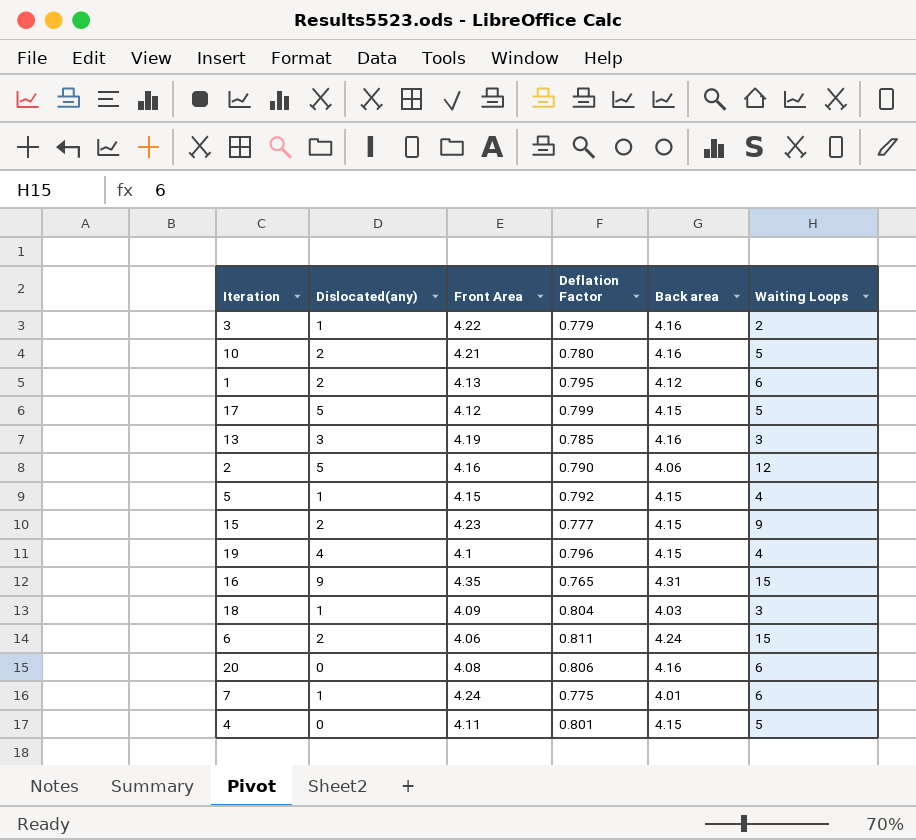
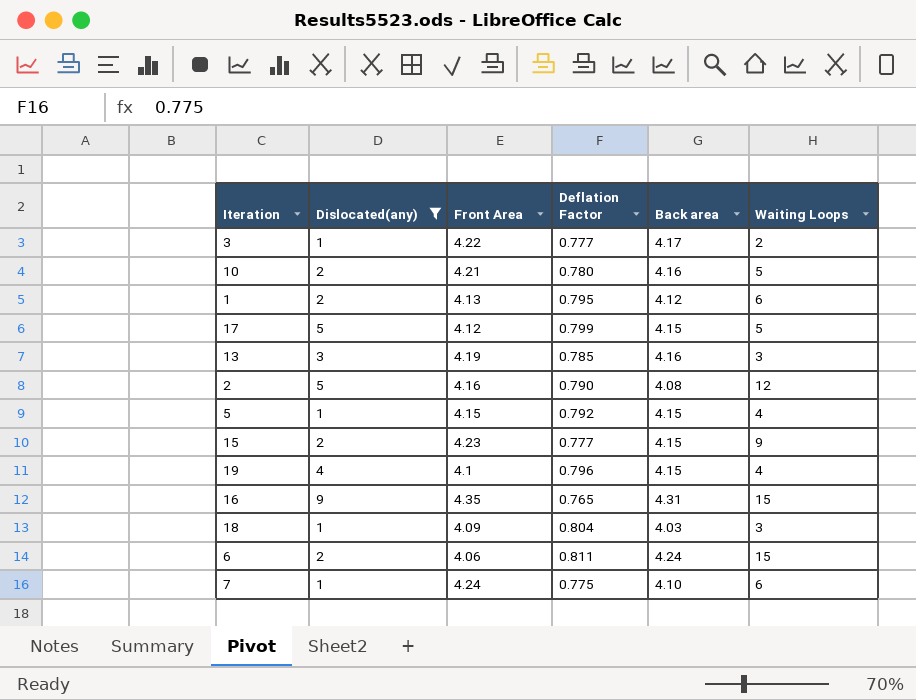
filter: none -> Dislocated(any) != 0
3 | Deflation Factor: 0.779 -> 0.777
3 | Back area: 4.16 -> 4.17
2 | Back area: 4.06 -> 4.08
7 | Back area: 4.01 -> 4.10

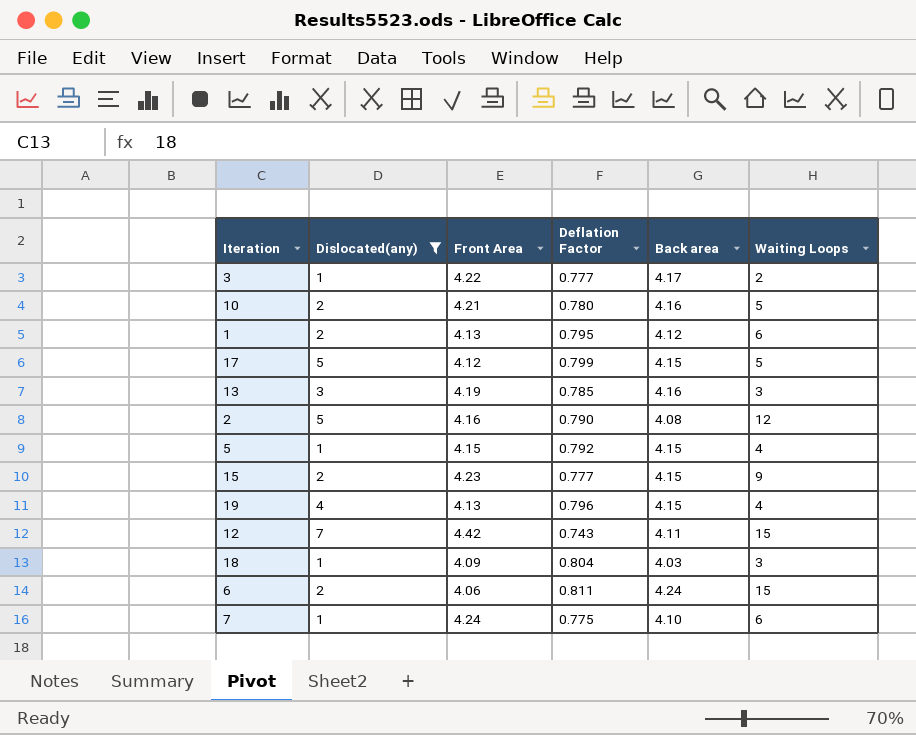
row 16: 9 | 4.35 | 0.765 | 4.31 | 15 -> none
19 | Front Area: 4.1 -> 4.13
row 12: none -> 7 | 4.42 | 0.743 | 4.11 | 15

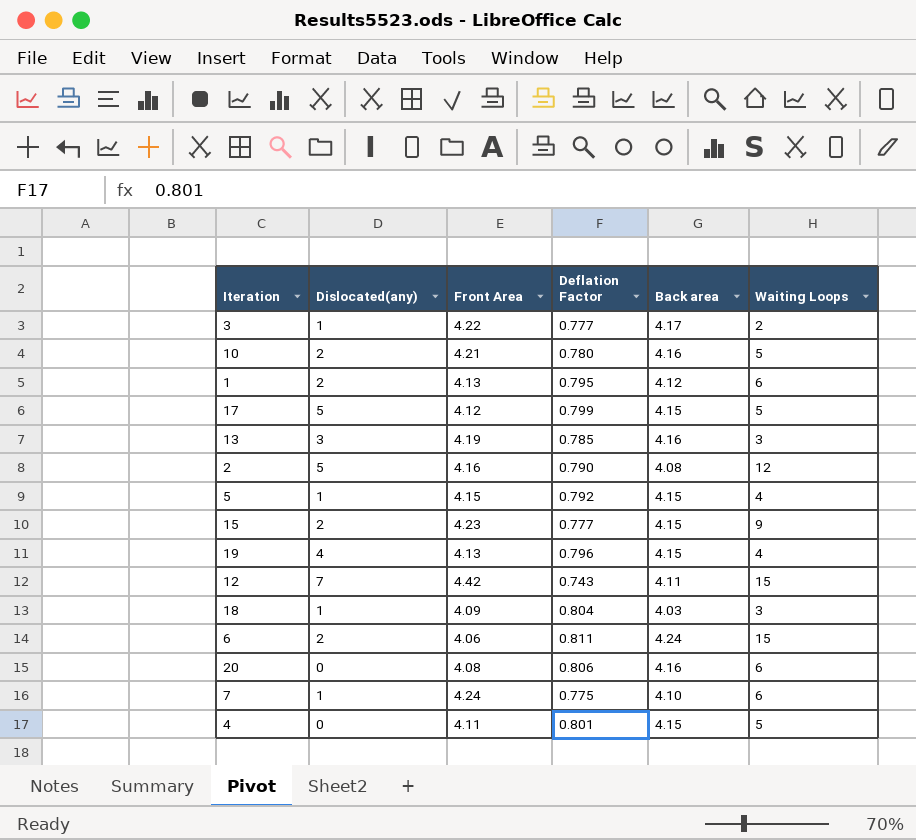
filter: Dislocated(any) != 0 -> none

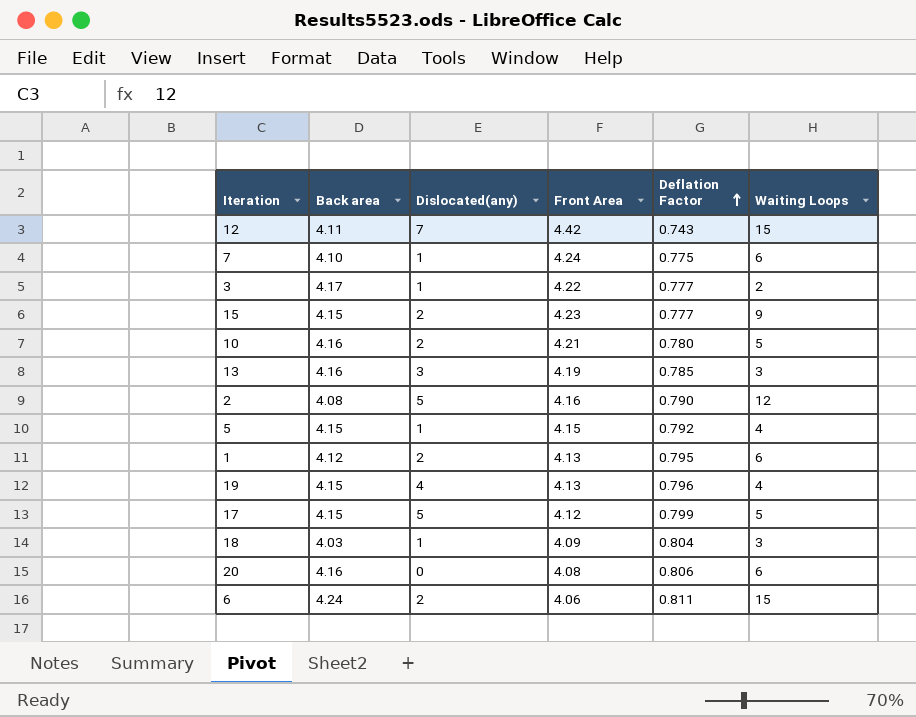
row order: none -> Deflation Factor ascending
column Back area | position: 5 -> 2
row 4: 0 | 4.11 | 0.801 | 4.15 | 5 -> none

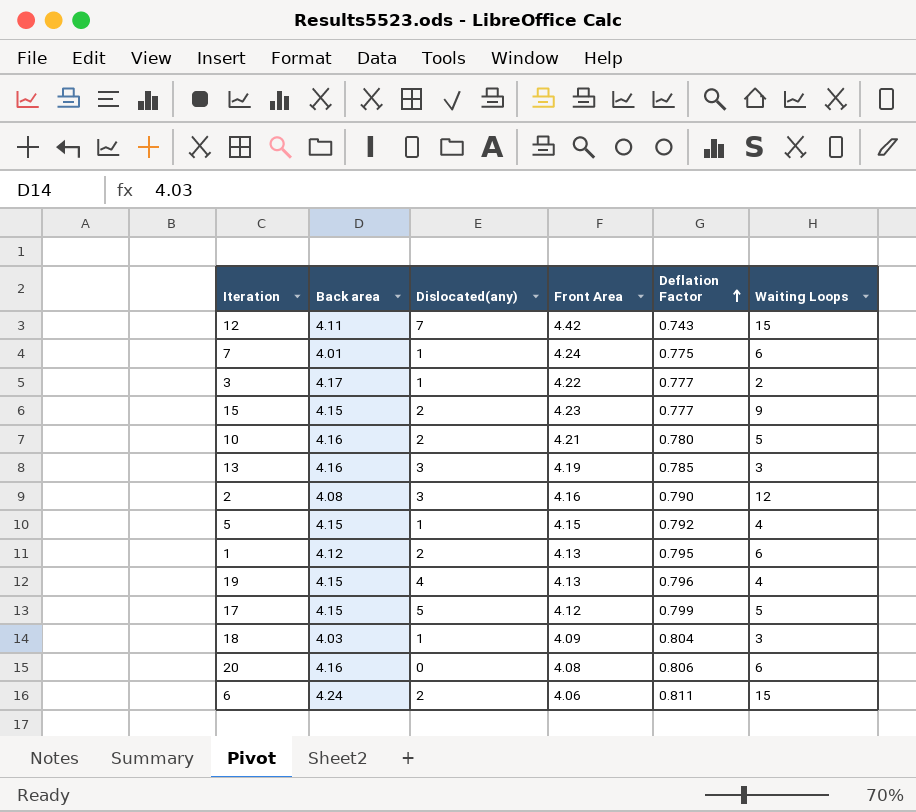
7 | Back area: 4.10 -> 4.01
2 | Dislocated(any): 5 -> 3

